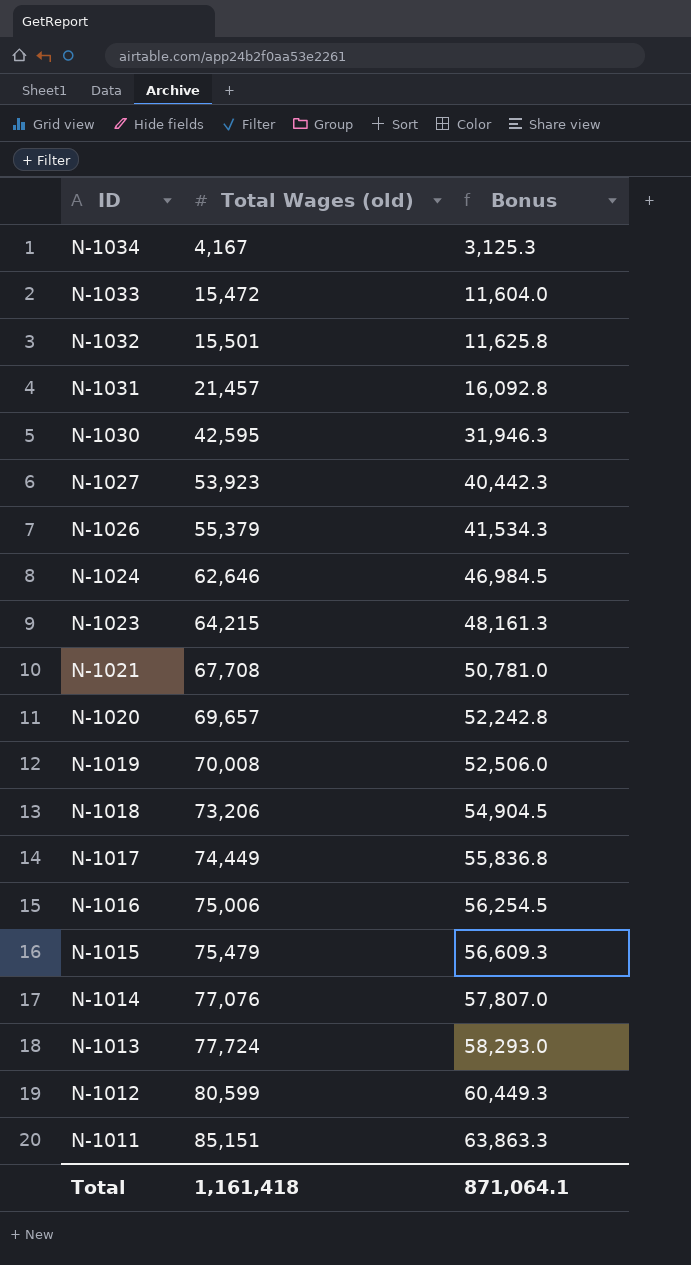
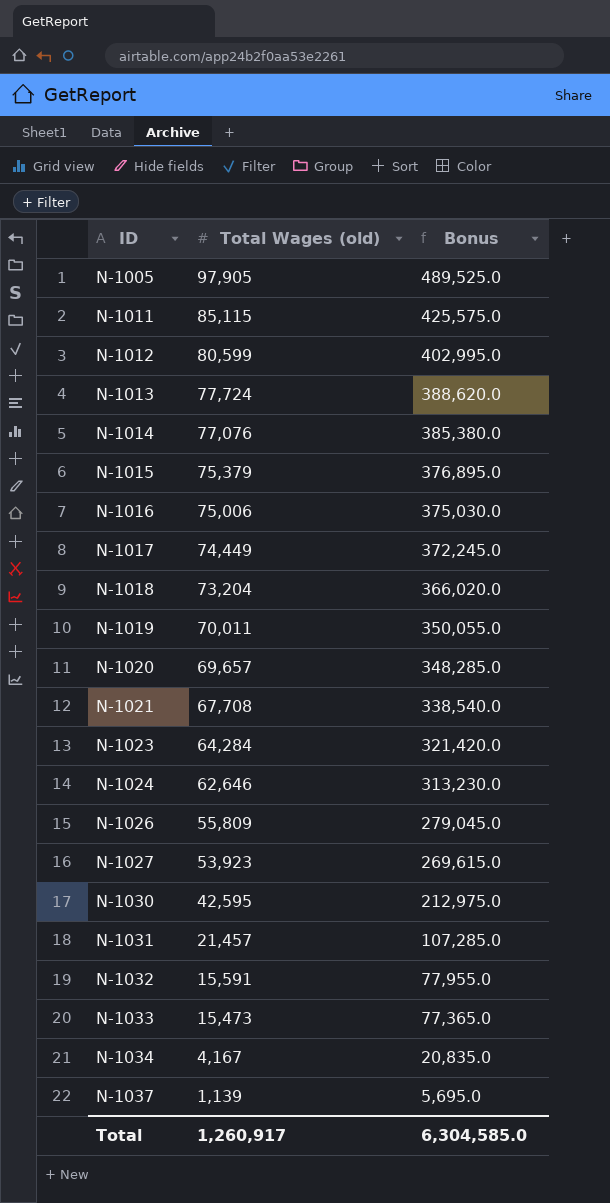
row order: ID descending -> ID ascending
column Bonus | formula: [Total Wages (old)] * 0.75 -> [Total Wages (old)] * 5
row N-1005: none -> 97,905 | 489,525.0
N-1011 | Total Wages (old): 85,151 -> 85,115
N-1015 | Total Wages (old): 75,479 -> 75,379
N-1018 | Total Wages (old): 73,206 -> 73,204
N-1019 | Total Wages (old): 70,008 -> 70,011
N-1023 | Total Wages (old): 64,215 -> 64,284
N-1026 | Total Wages (old): 55,379 -> 55,809
N-1032 | Total Wages (old): 15,501 -> 15,591
N-1033 | Total Wages (old): 15,472 -> 15,473
row N-1037: none -> 1,139 | 5,695.0
Total | Total Wages (old): 1,161,418 -> 1,260,917
Total | Bonus: 871,064.1 -> 6,304,585.0

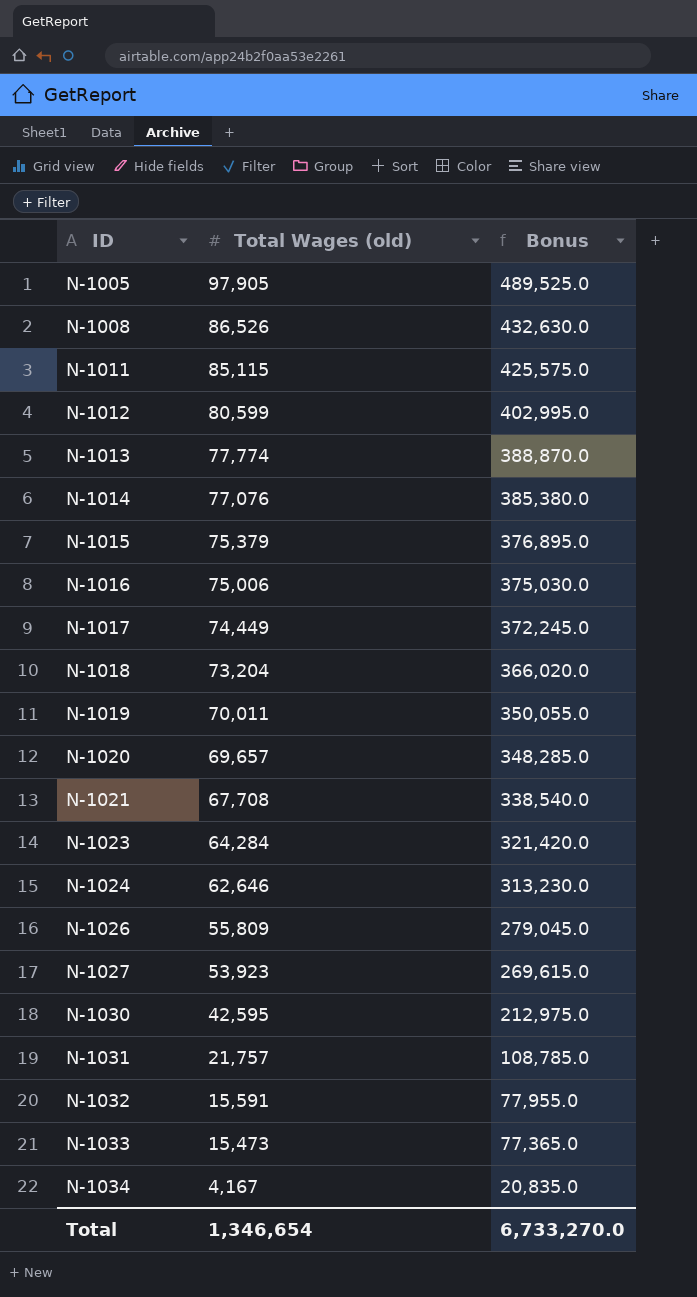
row N-1037: 1,139 | 5,695.0 -> none
row N-1008: none -> 86,526 | 432,630.0
N-1013 | Total Wages (old): 77,724 -> 77,774
N-1013 | Bonus: 388,620.0 -> 388,870.0
N-1031 | Total Wages (old): 21,457 -> 21,757
N-1031 | Bonus: 107,285.0 -> 108,785.0
Total | Total Wages (old): 1,260,917 -> 1,346,654
Total | Bonus: 6,304,585.0 -> 6,733,270.0

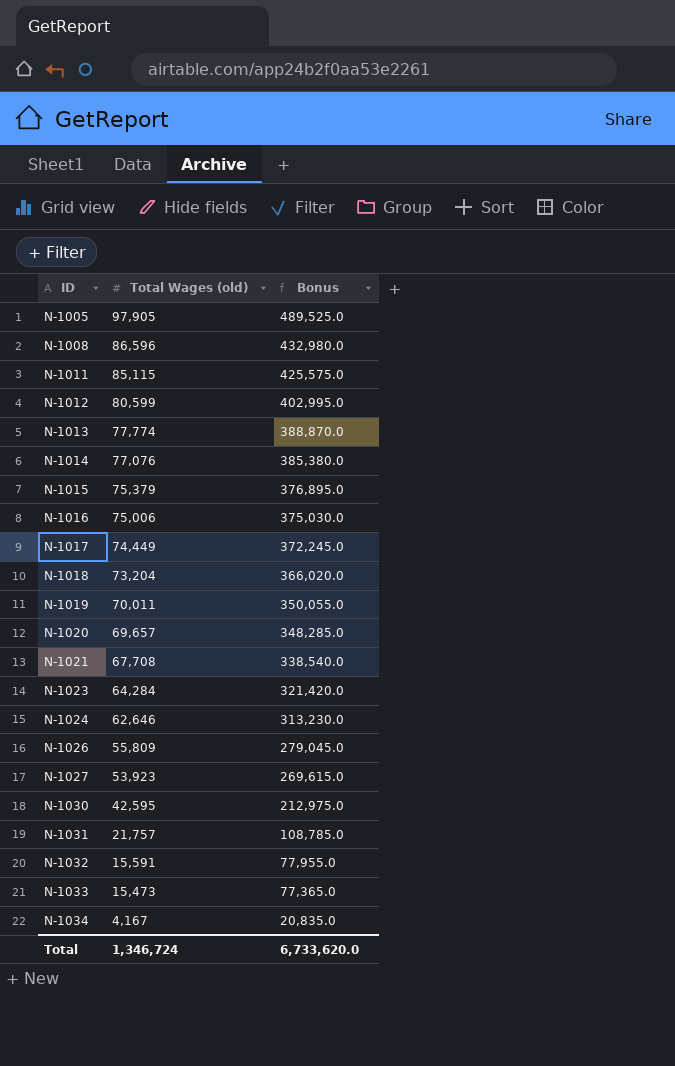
N-1008 | Total Wages (old): 86,526 -> 86,596
N-1008 | Bonus: 432,630.0 -> 432,980.0
Total | Total Wages (old): 1,346,654 -> 1,346,724
Total | Bonus: 6,733,270.0 -> 6,733,620.0

